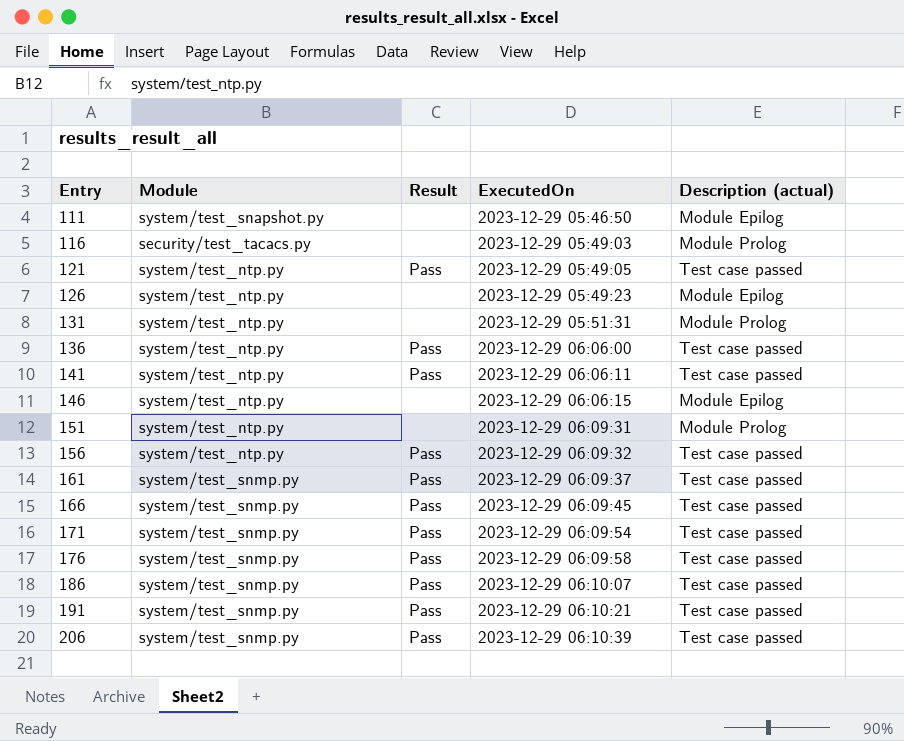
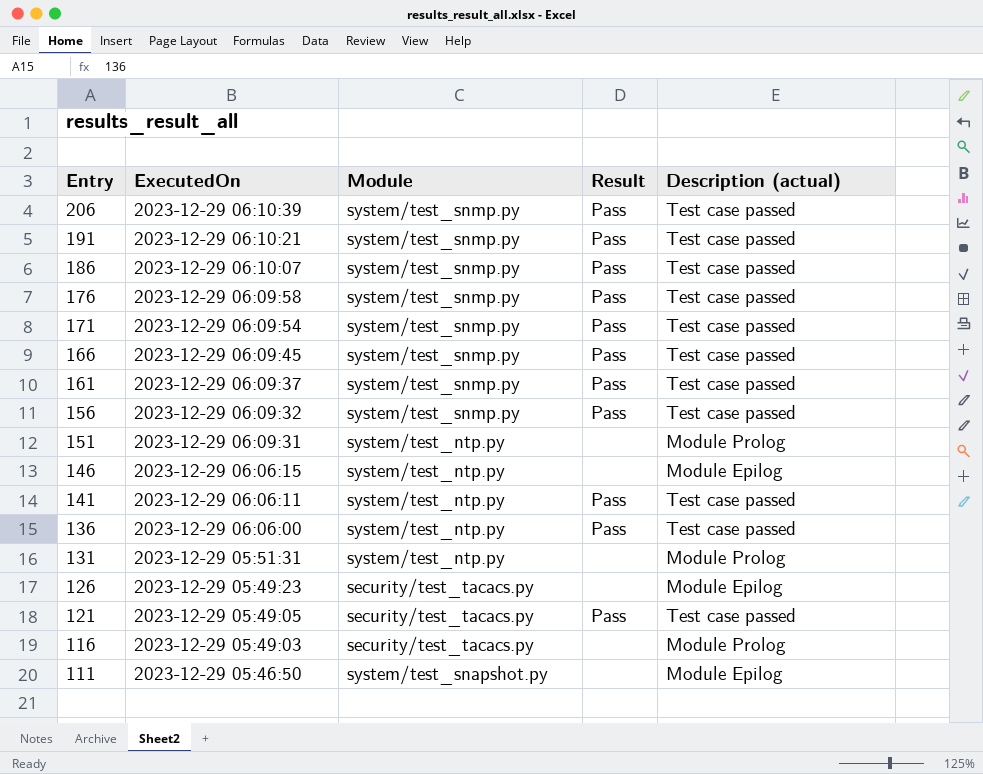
row order: Entry ascending -> Entry descending
column ExecutedOn | position: 4 -> 2
156 | Module: system/test_ntp.py -> system/test_snmp.py
126 | Module: system/test_ntp.py -> security/test_tacacs.py
121 | Module: system/test_ntp.py -> security/test_tacacs.py

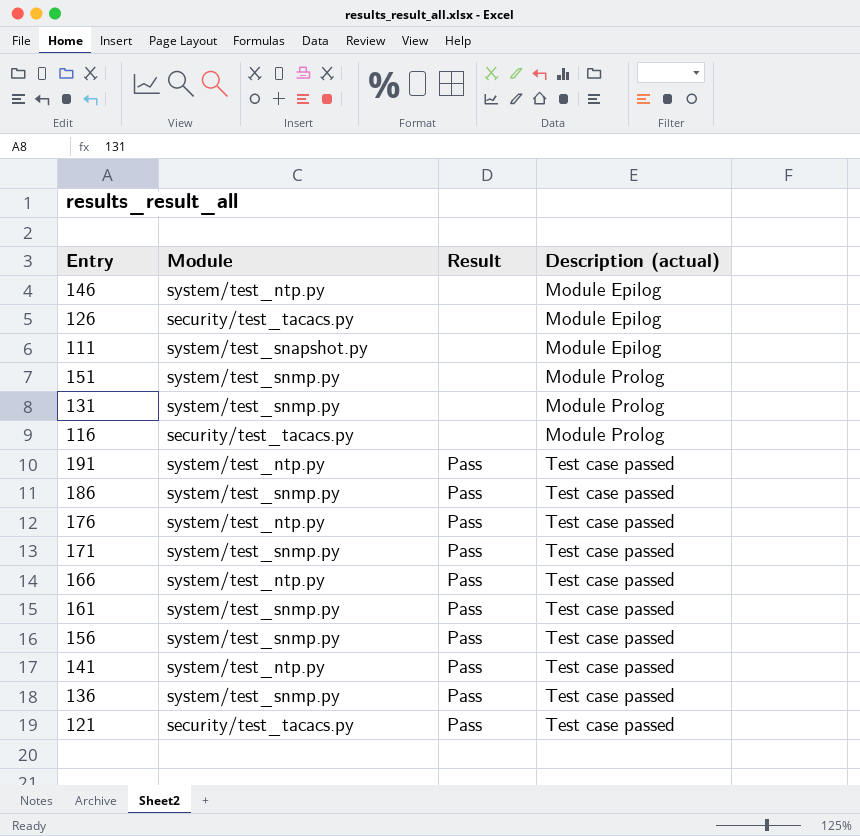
row order: Entry descending -> Description (actual) ascending
column ExecutedOn | position: 2 -> none
row 206: 2023-12-29 06:10:39 | system/test_snmp.py | Pass | Test case passed -> none
151 | Module: system/test_ntp.py -> system/test_snmp.py
131 | Module: system/test_ntp.py -> system/test_snmp.py
191 | Module: system/test_snmp.py -> system/test_ntp.py
176 | Module: system/test_snmp.py -> system/test_ntp.py
166 | Module: system/test_snmp.py -> system/test_ntp.py
136 | Module: system/test_ntp.py -> system/test_snmp.py

